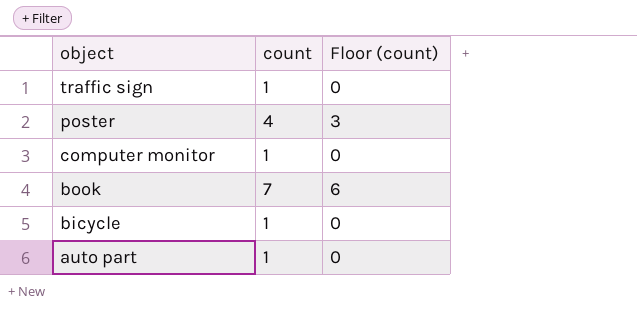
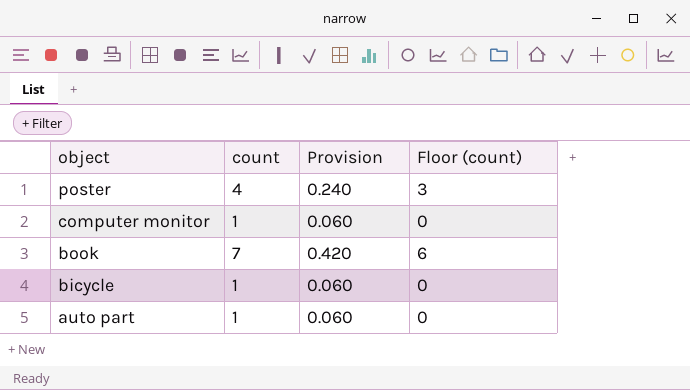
column Provision | formula: none -> [count] * 0.06
row traffic sign: 1 | 0 -> none

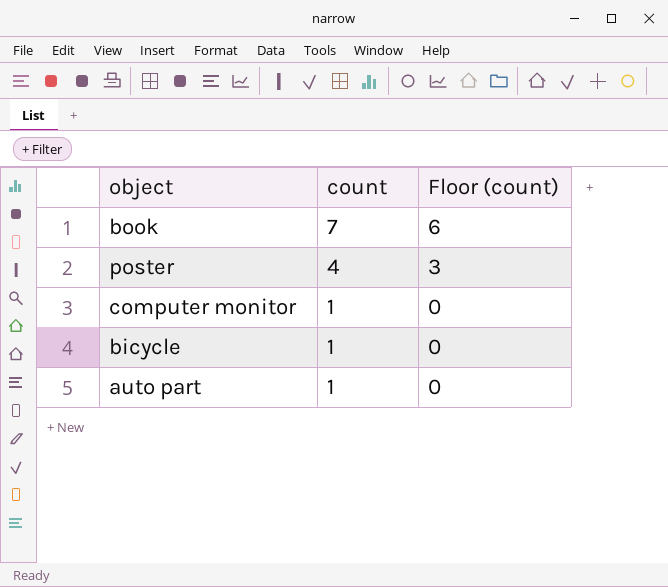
row order: object descending -> count descending
column Provision | formula: [count] * 0.06 -> none

